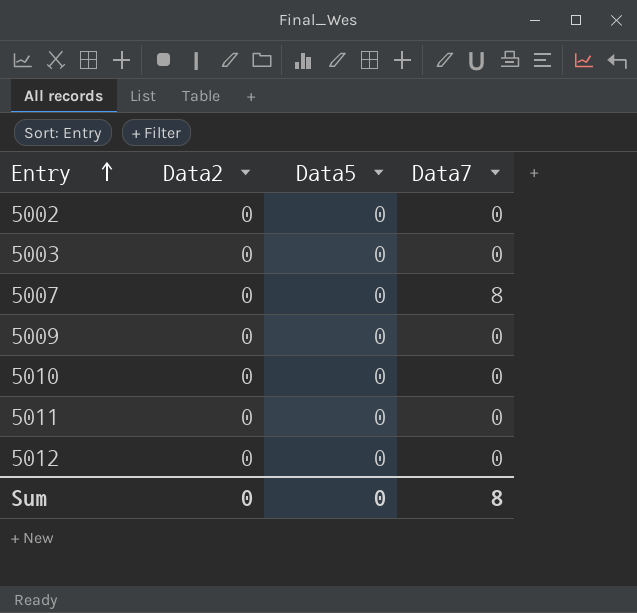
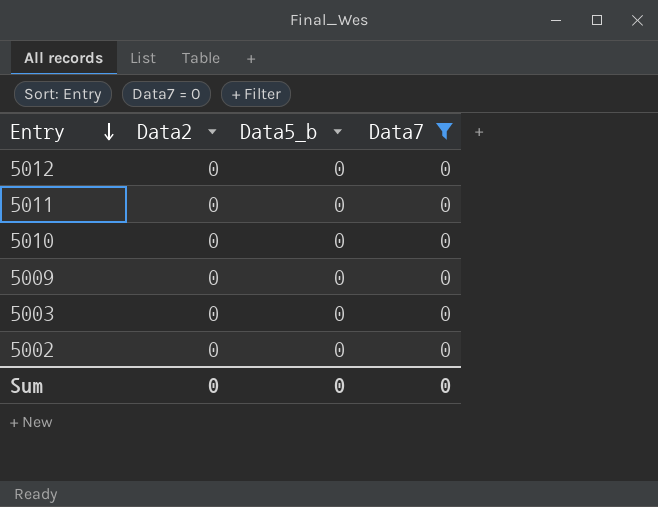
filter: none -> Data7 = 0
row order: Entry ascending -> Entry descending
column name: Data5 -> Data5_b
Sum | Data7: 8 -> 0

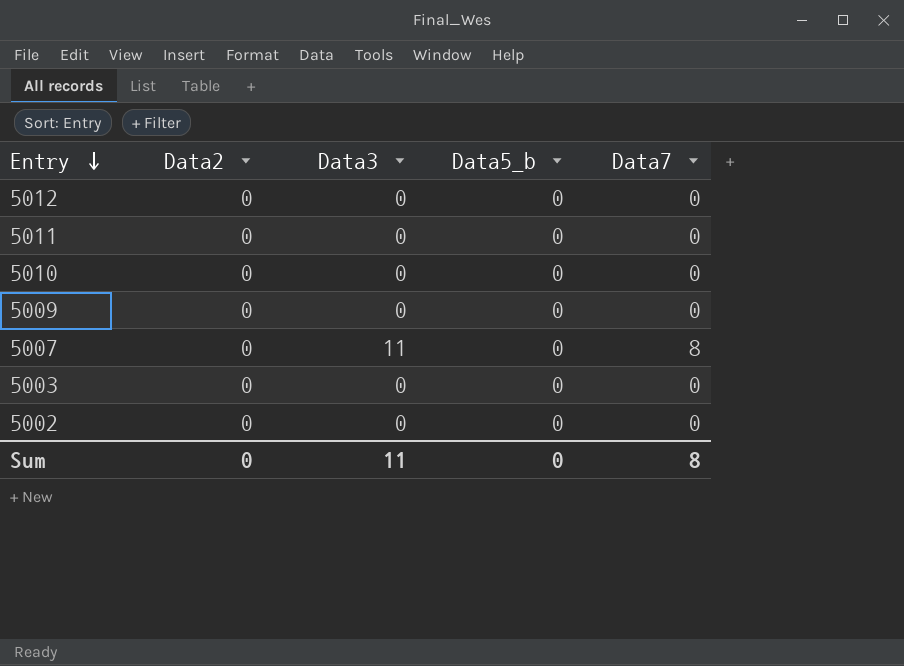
filter: Data7 = 0 -> none
column Data3 | position: none -> 3
Sum | Data7: 0 -> 8

